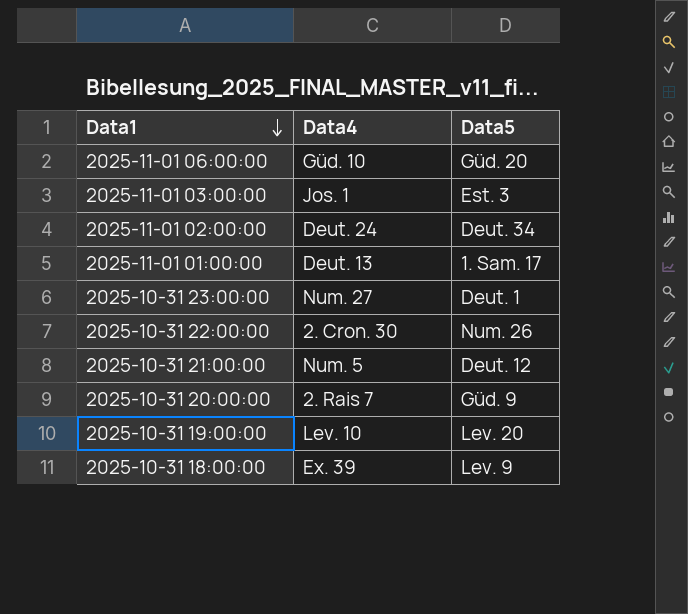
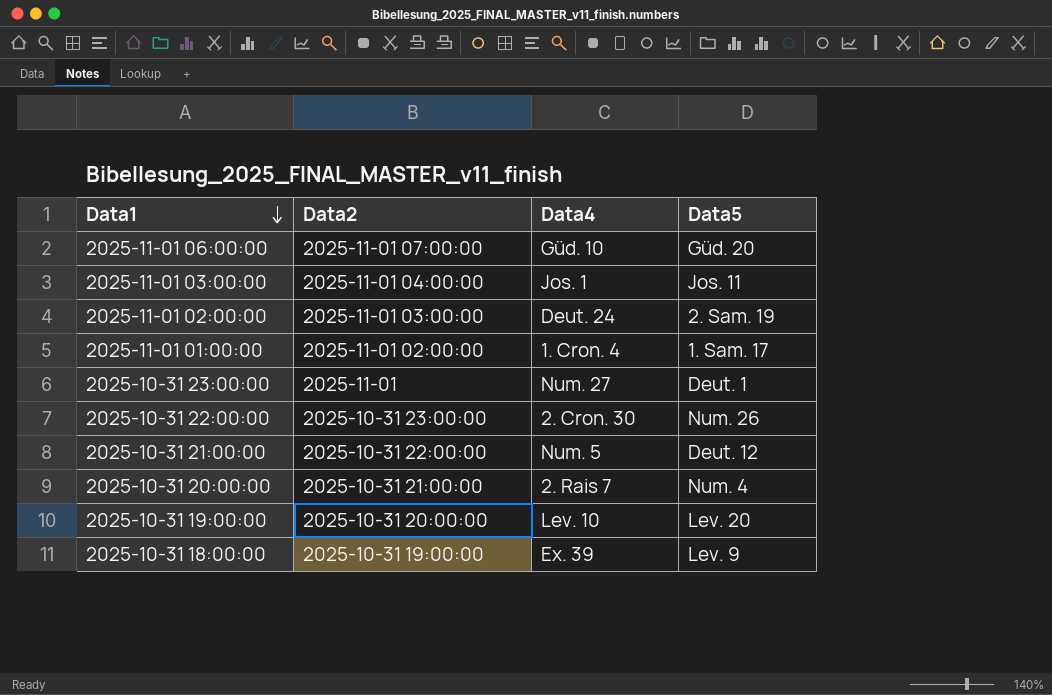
column Data2 | position: none -> 2
2025-11-01 03:00:00 | Data5: Est. 3 -> Jos. 11
2025-11-01 02:00:00 | Data5: Deut. 34 -> 2. Sam. 19
2025-11-01 01:00:00 | Data4: Deut. 13 -> 1. Cron. 4
2025-10-31 20:00:00 | Data5: Güd. 9 -> Num. 4

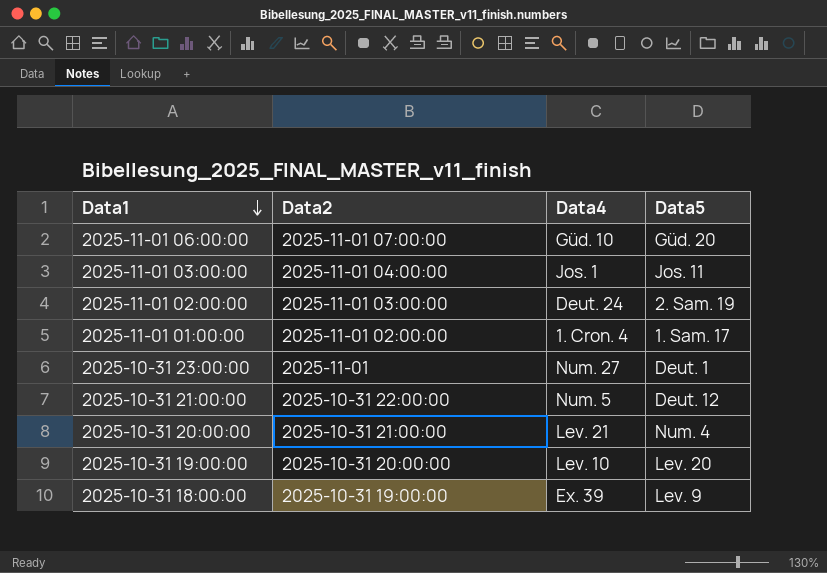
row 2025-10-31 22:00:00: 2025-10-31 23:00:00 | 2. Cron. 30 | Num. 26 -> none
2025-10-31 20:00:00 | Data4: 2. Rais 7 -> Lev. 21

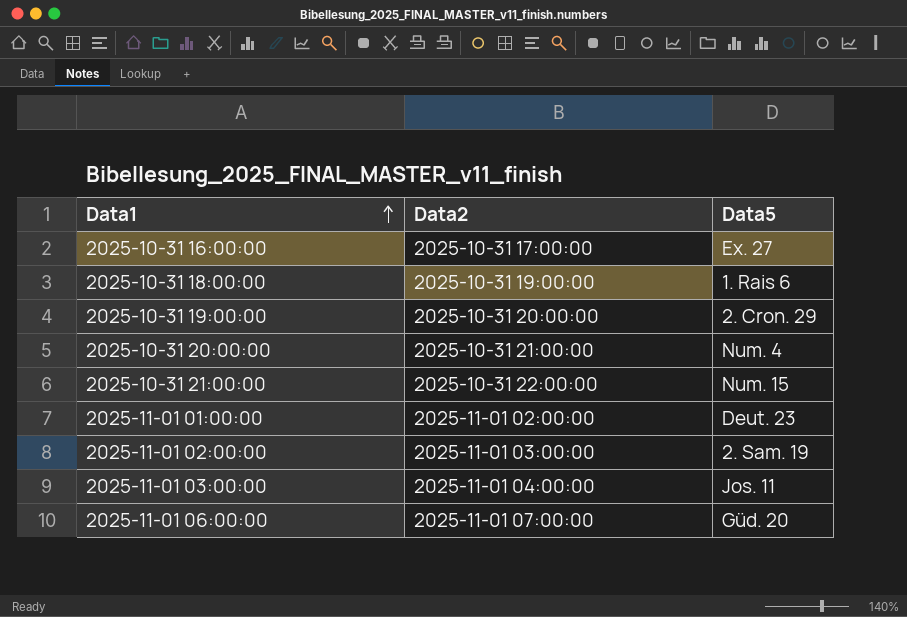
row order: Data1 descending -> Data1 ascending
column Data4 | position: 3 -> none
row 2025-10-31 23:00:00: 2025-11-01 | Num. 27 | Deut. 1 -> none
row 2025-10-31 16:00:00: none -> 2025-10-31 17:00:00 | Ex. 27
2025-10-31 18:00:00 | Data5: Lev. 9 -> 1. Rais 6
2025-10-31 19:00:00 | Data5: Lev. 20 -> 2. Cron. 29
2025-10-31 21:00:00 | Data5: Deut. 12 -> Num. 15
2025-11-01 01:00:00 | Data5: 1. Sam. 17 -> Deut. 23

